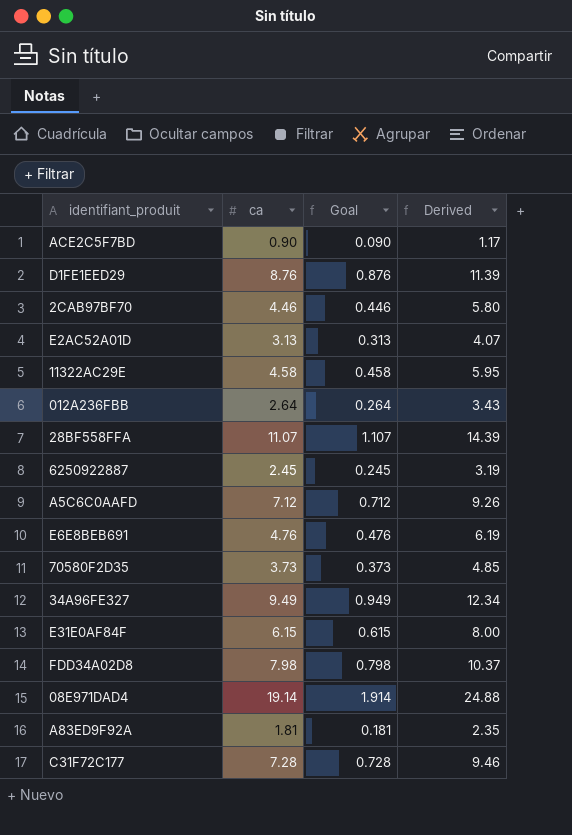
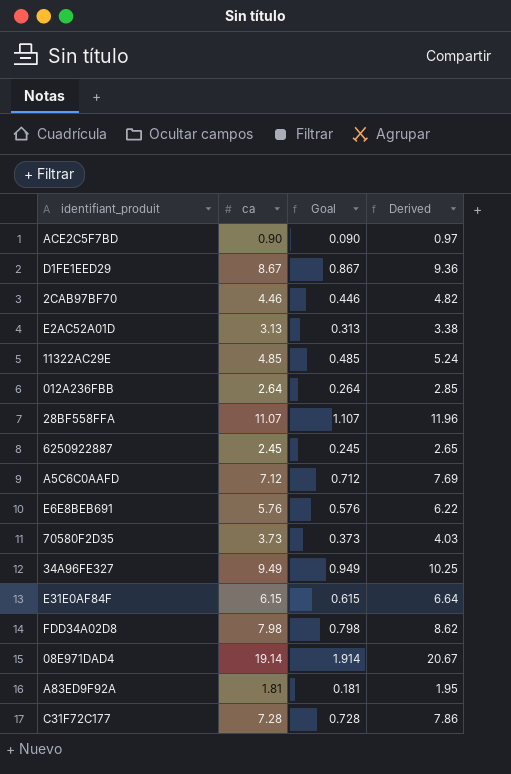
column Derived | formula: [ca] * 1.3 -> [ca] * 1.08
D1FE1EED29 | ca: 8.76 -> 8.67
D1FE1EED29 | Goal: 0.876 -> 0.867
11322AC29E | ca: 4.58 -> 4.85
11322AC29E | Goal: 0.458 -> 0.485
E6E8BEB691 | ca: 4.76 -> 5.76
E6E8BEB691 | Goal: 0.476 -> 0.576

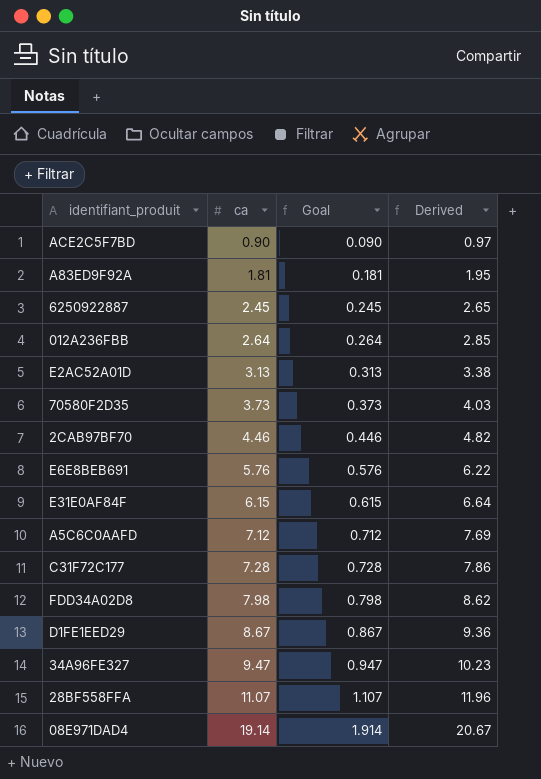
row order: none -> ca ascending
row 11322AC29E: 4.85 | 0.485 | 5.24 -> none
34A96FE327 | ca: 9.49 -> 9.47
34A96FE327 | Goal: 0.949 -> 0.947
34A96FE327 | Derived: 10.25 -> 10.23

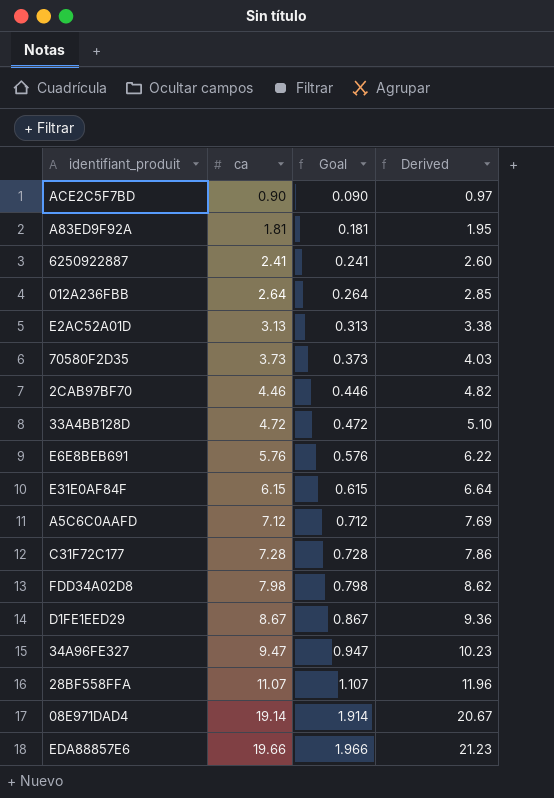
6250922887 | ca: 2.45 -> 2.41
6250922887 | Goal: 0.245 -> 0.241
6250922887 | Derived: 2.65 -> 2.60
row 33A4BB128D: none -> 4.72 | 0.472 | 5.10
row EDA88857E6: none -> 19.66 | 1.966 | 21.23

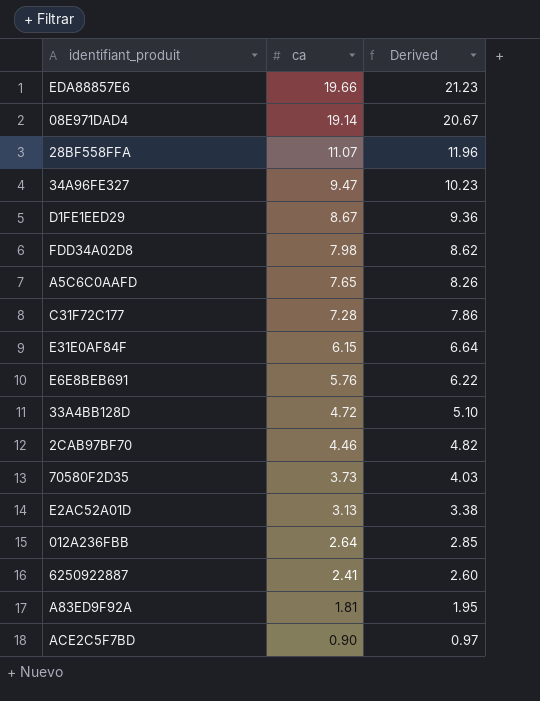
row order: ca ascending -> ca descending
column Goal | formula: [ca] * 0.1 -> none
A5C6C0AAFD | ca: 7.12 -> 7.65
A5C6C0AAFD | Derived: 7.69 -> 8.26

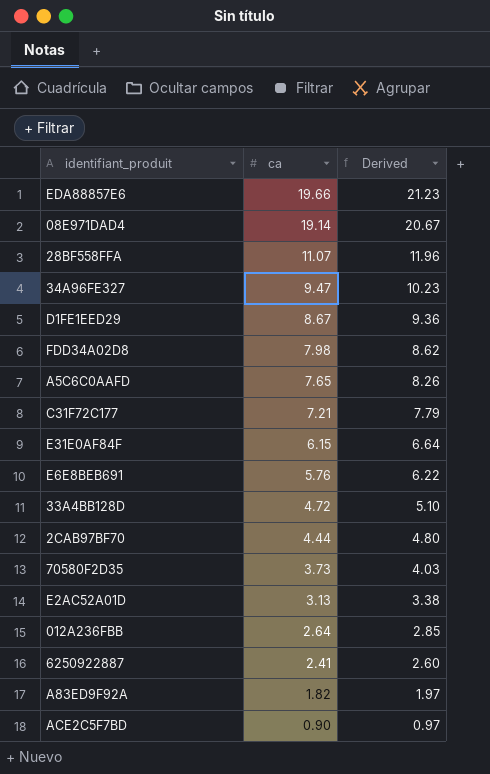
C31F72C177 | ca: 7.28 -> 7.21
C31F72C177 | Derived: 7.86 -> 7.79
2CAB97BF70 | ca: 4.46 -> 4.44
2CAB97BF70 | Derived: 4.82 -> 4.80
A83ED9F92A | ca: 1.81 -> 1.82
A83ED9F92A | Derived: 1.95 -> 1.97

